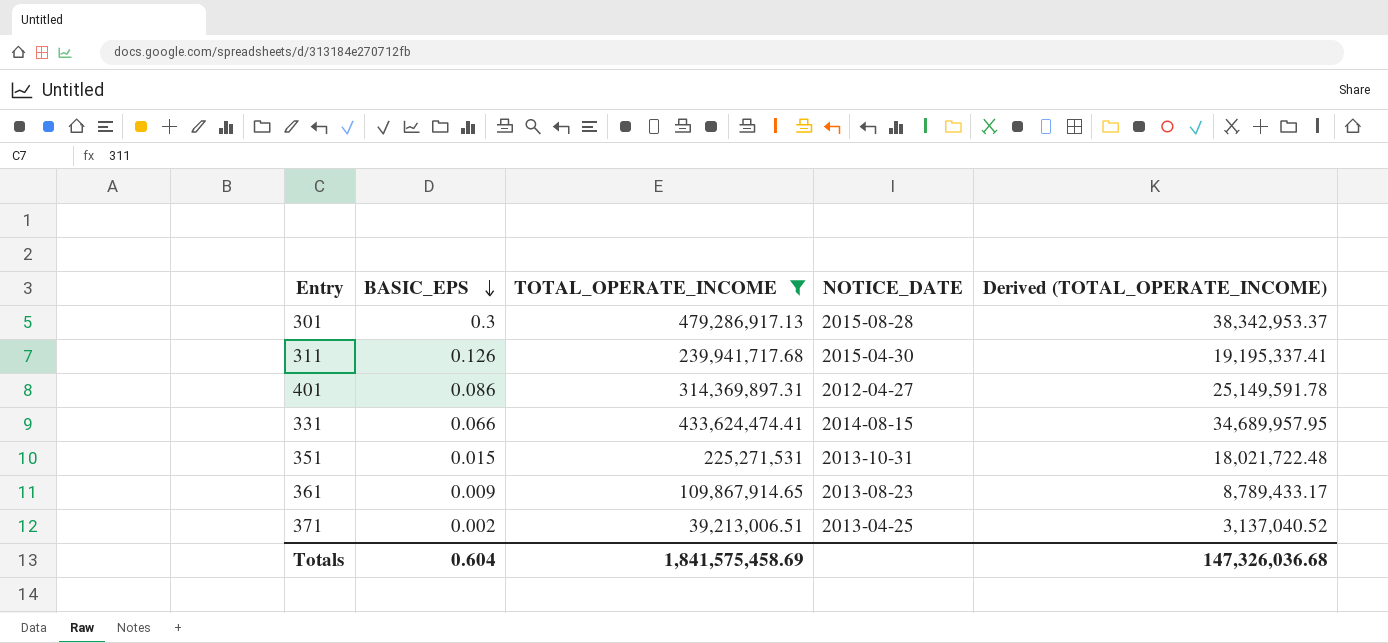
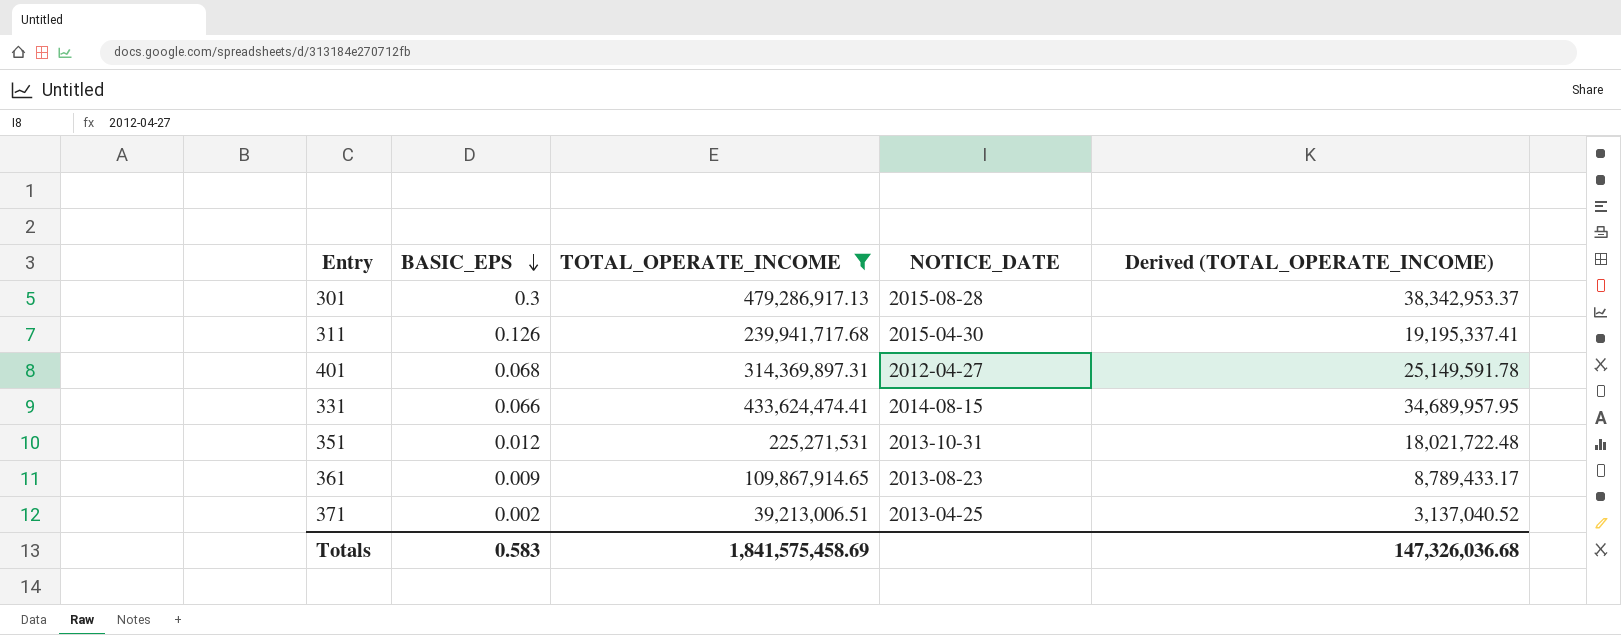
401 | BASIC_EPS: 0.086 -> 0.068
351 | BASIC_EPS: 0.015 -> 0.012
Totals | BASIC_EPS: 0.604 -> 0.583

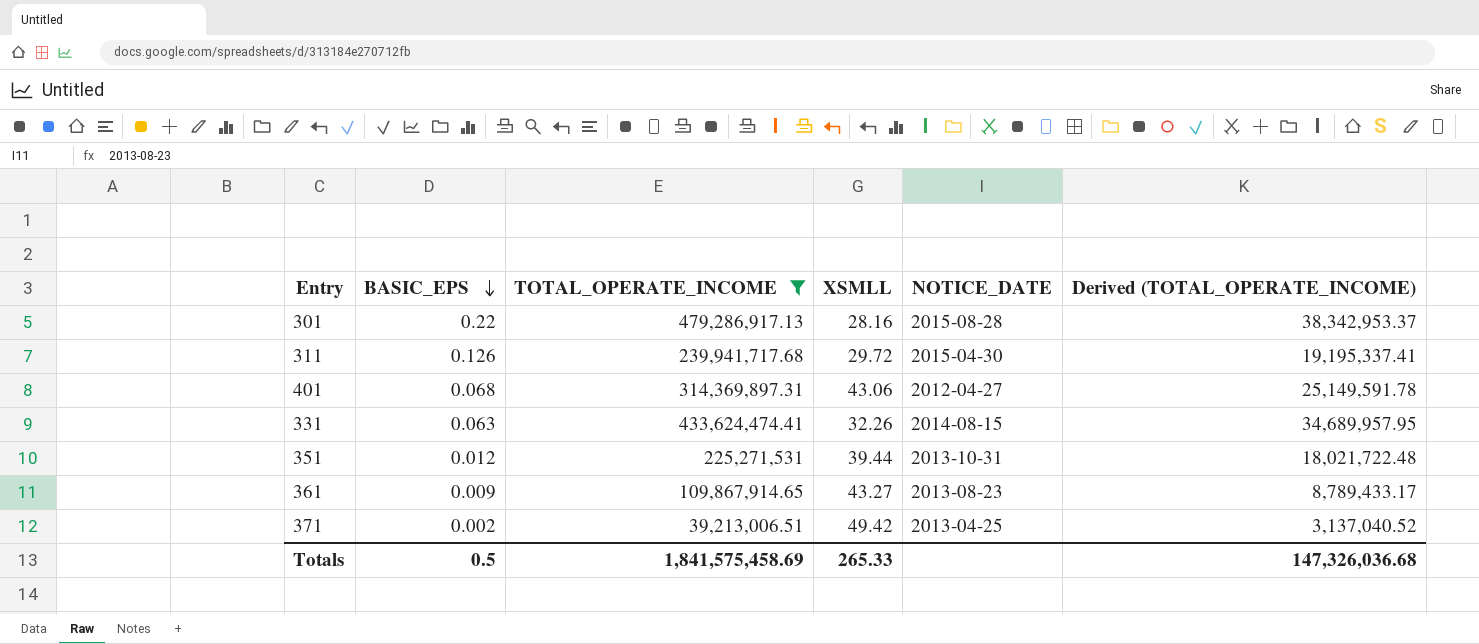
column XSMLL | position: none -> 4
301 | BASIC_EPS: 0.3 -> 0.22
331 | BASIC_EPS: 0.066 -> 0.063
Totals | BASIC_EPS: 0.583 -> 0.5

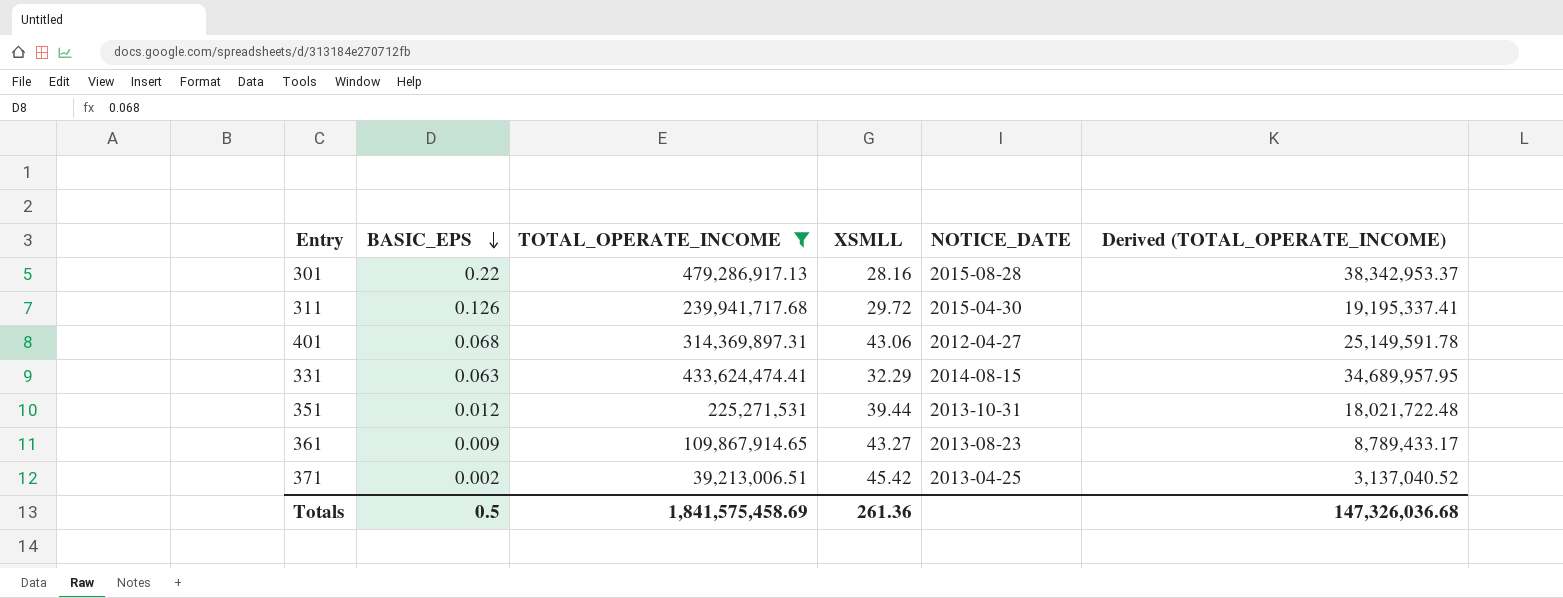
331 | XSMLL: 32.26 -> 32.29
371 | XSMLL: 49.42 -> 45.42
Totals | XSMLL: 265.33 -> 261.36

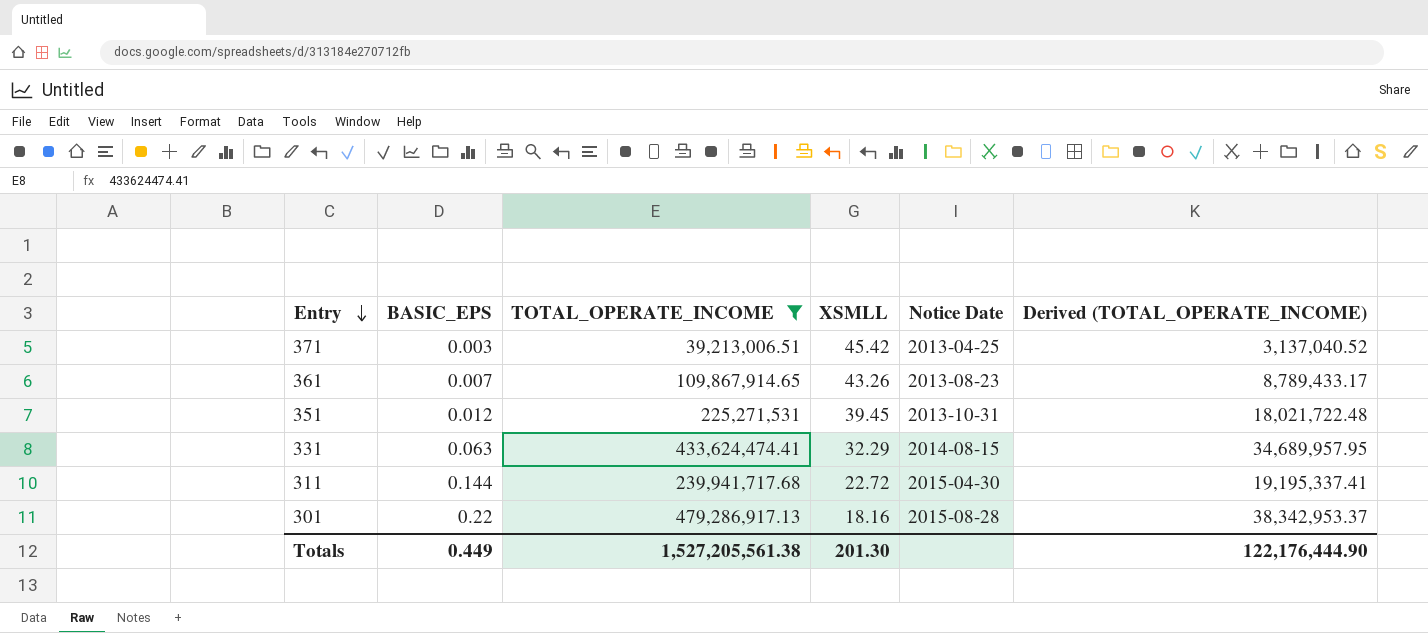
row order: BASIC_EPS descending -> Entry descending
column name: NOTICE_DATE -> Notice Date
row 401: 0.068 | 314,369,897.31 | 43.06 | 2012-04-27 | 25,149,591.78 -> none
371 | BASIC_EPS: 0.002 -> 0.003
361 | BASIC_EPS: 0.009 -> 0.007
361 | XSMLL: 43.27 -> 43.26
351 | XSMLL: 39.44 -> 39.45
311 | BASIC_EPS: 0.126 -> 0.144
311 | XSMLL: 29.72 -> 22.72
301 | XSMLL: 28.16 -> 18.16
Totals | BASIC_EPS: 0.5 -> 0.449
Totals | TOTAL_OPERATE_INCOME: 1,841,575,458.69 -> 1,527,205,561.38
Totals | XSMLL: 261.36 -> 201.30
Totals | Derived (TOTAL_OPERATE_INCOME): 147,326,036.68 -> 122,176,444.90

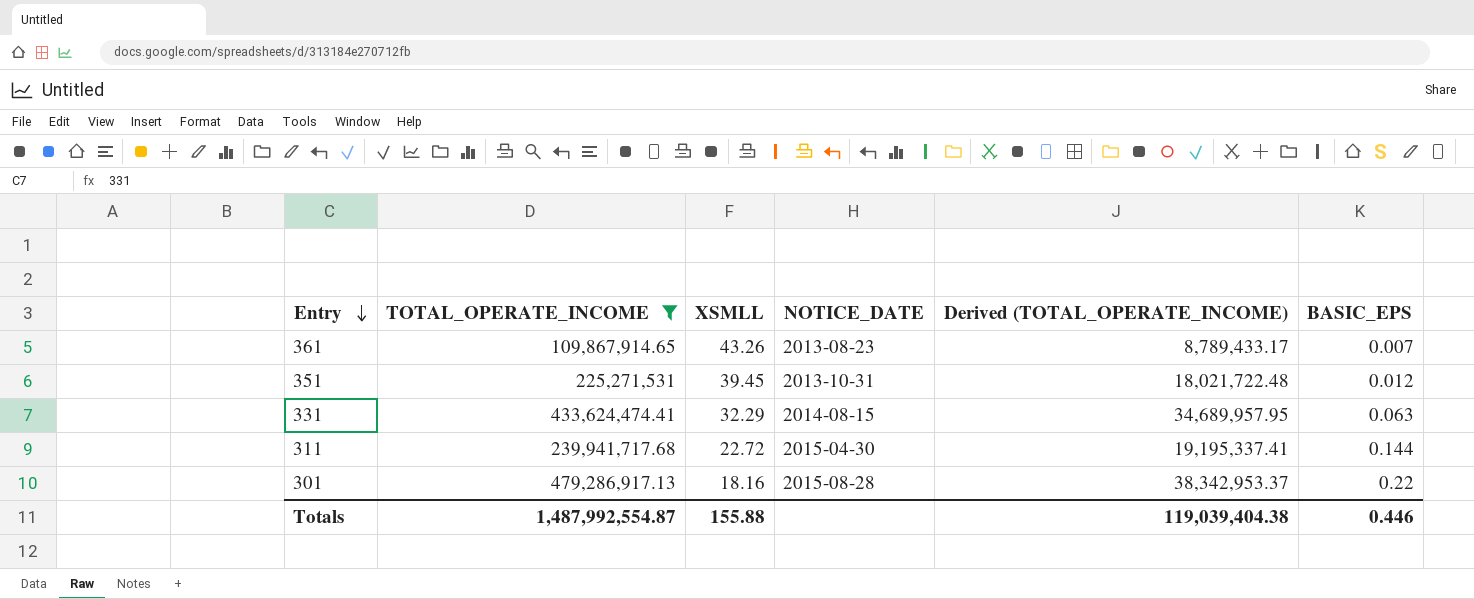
column name: Notice Date -> NOTICE_DATE
column BASIC_EPS | position: 2 -> 6
row 371: 0.003 | 39,213,006.51 | 45.42 | 2013-04-25 | 3,137,040.52 -> none
Totals | TOTAL_OPERATE_INCOME: 1,527,205,561.38 -> 1,487,992,554.87
Totals | XSMLL: 201.30 -> 155.88
Totals | Derived (TOTAL_OPERATE_INCOME): 122,176,444.90 -> 119,039,404.38
Totals | BASIC_EPS: 0.449 -> 0.446

